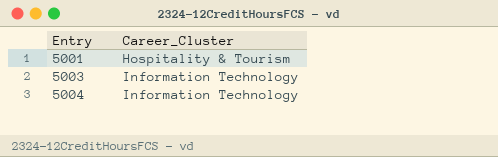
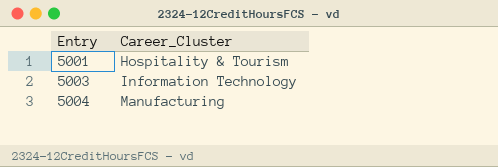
5004 | Career_Cluster: Information Technology -> Manufacturing

